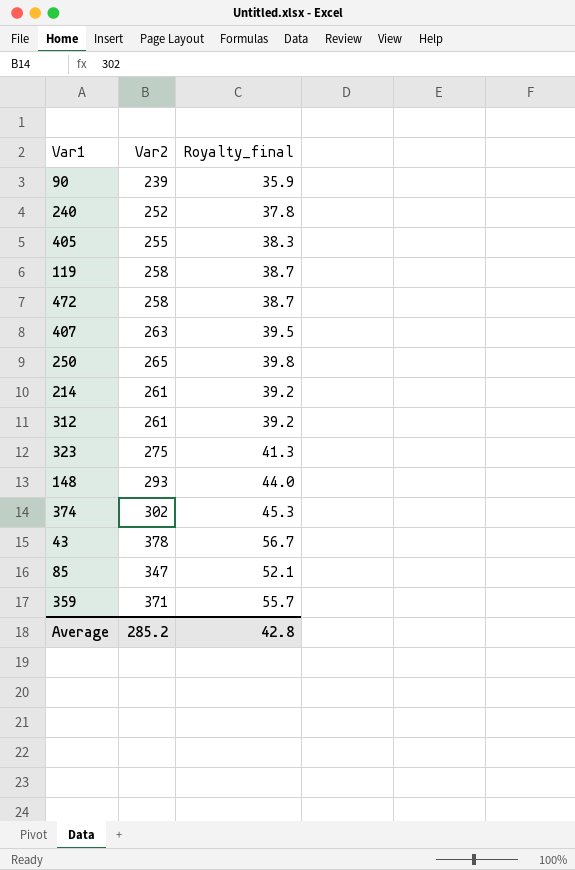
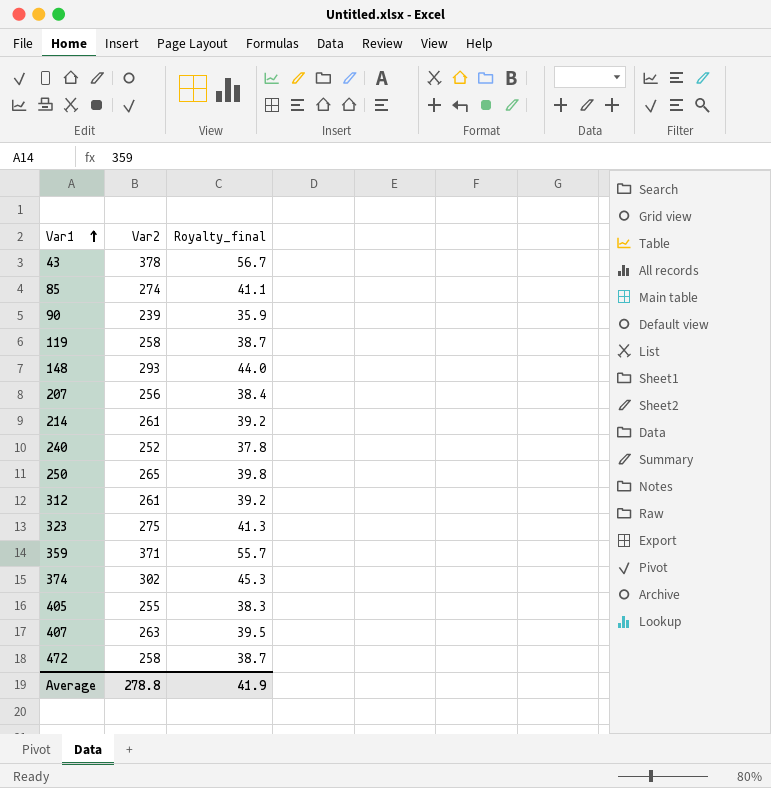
row order: none -> Var1 ascending
85 | Var2: 347 -> 274
85 | Royalty_final: 52.1 -> 41.1
row 207: none -> 256 | 38.4
Average | Var2: 285.2 -> 278.8
Average | Royalty_final: 42.8 -> 41.9

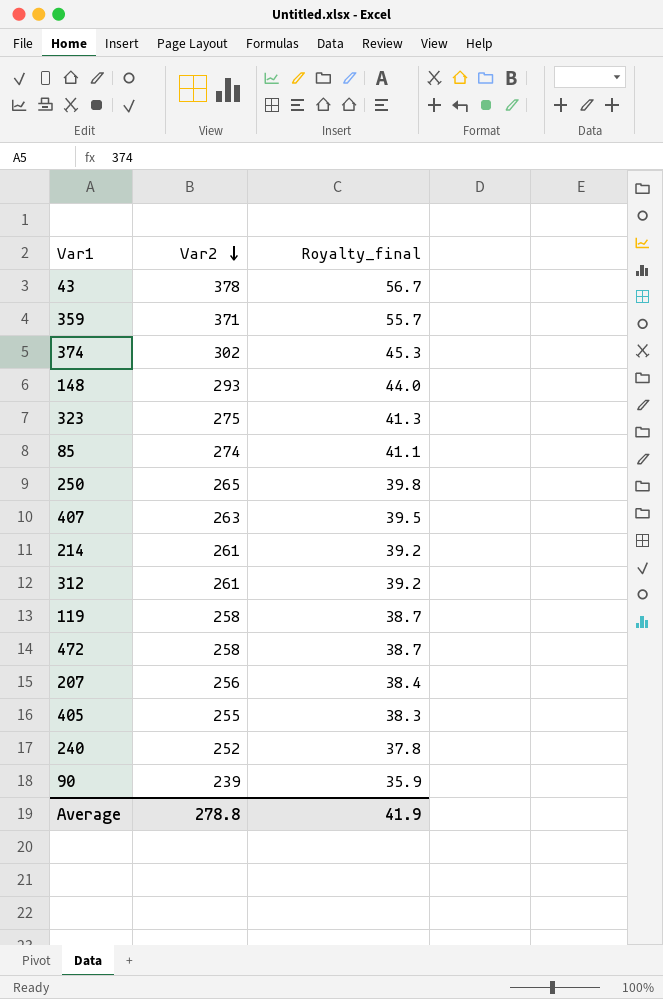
row order: Var1 ascending -> Var2 descending

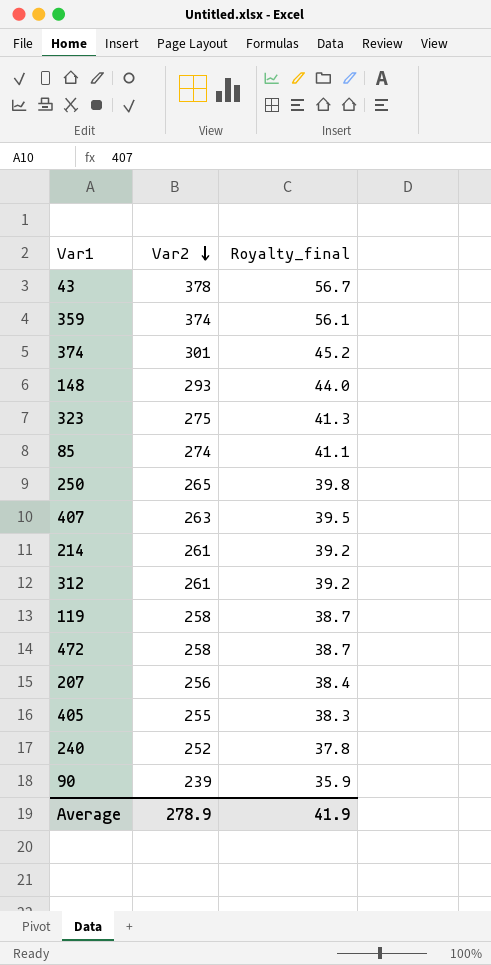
359 | Var2: 371 -> 374
359 | Royalty_final: 55.7 -> 56.1
374 | Var2: 302 -> 301
374 | Royalty_final: 45.3 -> 45.2
Average | Var2: 278.8 -> 278.9

